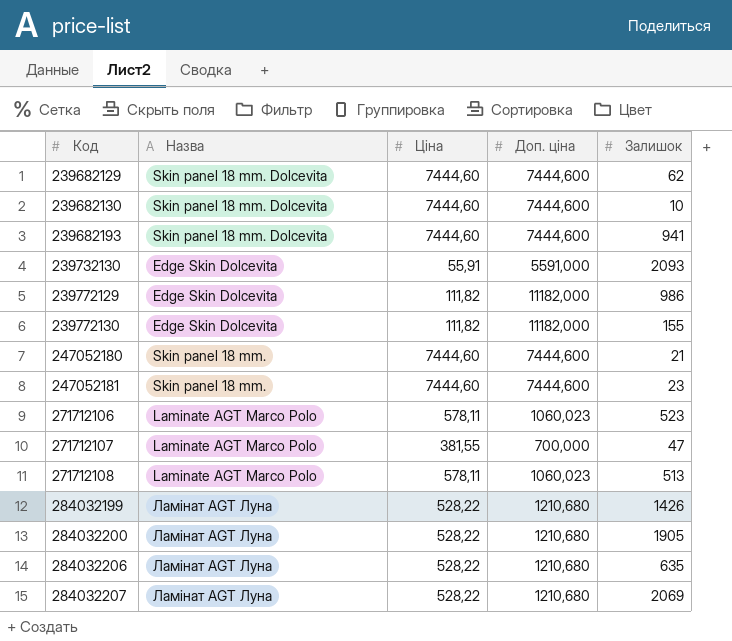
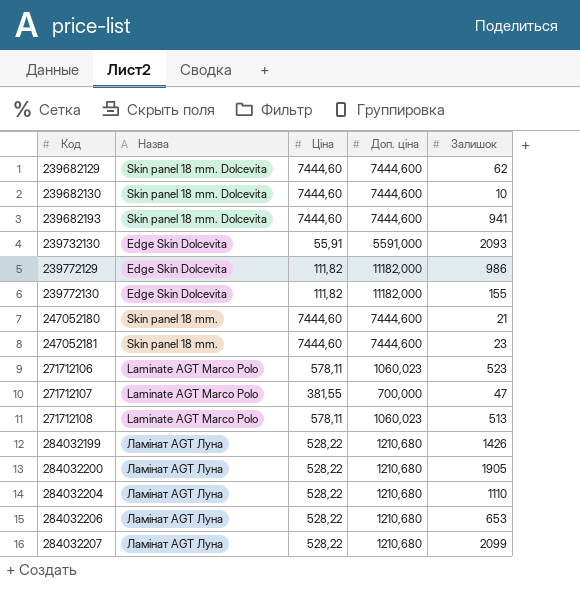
row 284032204: none -> Ламінат AGT Луна | 528,22 | 1210,680 | 1110
284032206 | Залишок: 635 -> 653
284032207 | Залишок: 2069 -> 2099

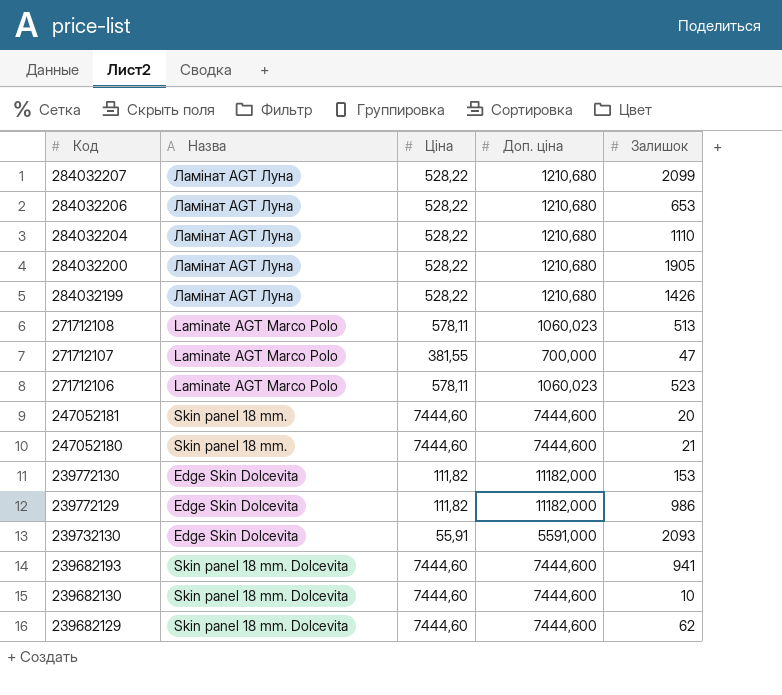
row order: Код ascending -> Код descending
247052181 | Залишок: 23 -> 20
239772130 | Залишок: 155 -> 153

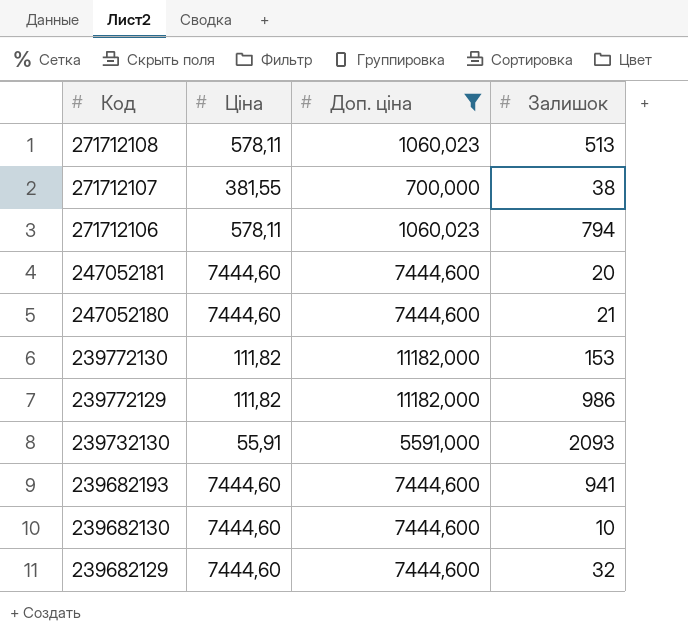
filter: none -> Доп. ціна != 1210,680
column Назва | position: 2 -> none
271712107 | Залишок: 47 -> 38
271712106 | Залишок: 523 -> 794
239682129 | Залишок: 62 -> 32

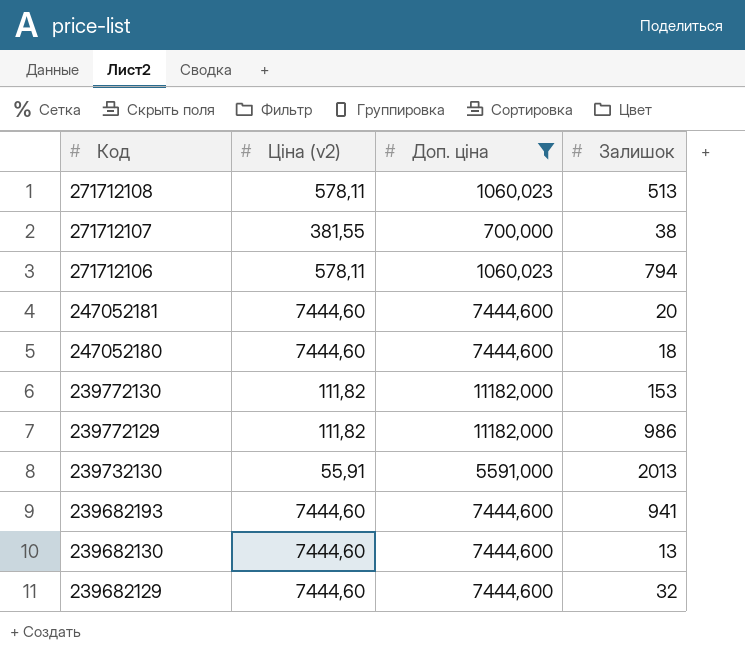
column name: Ціна -> Ціна (v2)
247052180 | Залишок: 21 -> 18
239732130 | Залишок: 2093 -> 2013
239682130 | Залишок: 10 -> 13

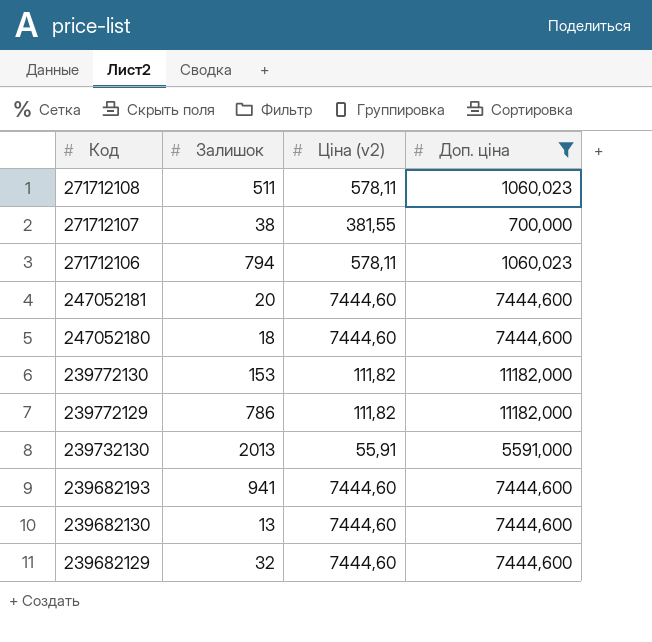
column Залишок | position: 4 -> 2
271712108 | Залишок: 513 -> 511
239772129 | Залишок: 986 -> 786

